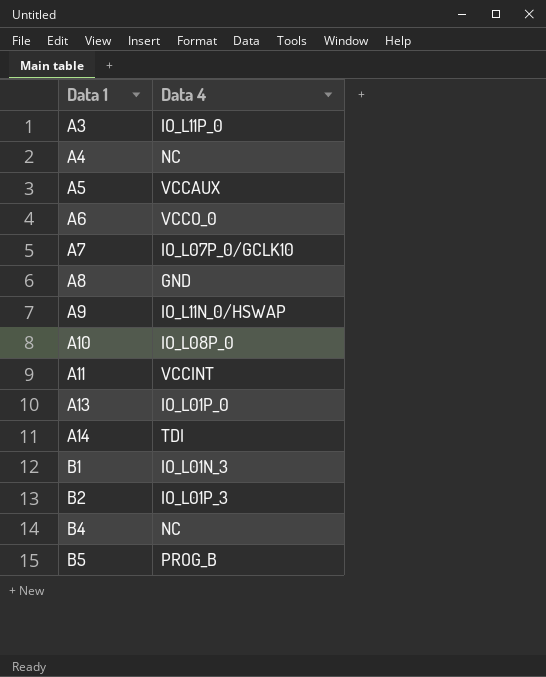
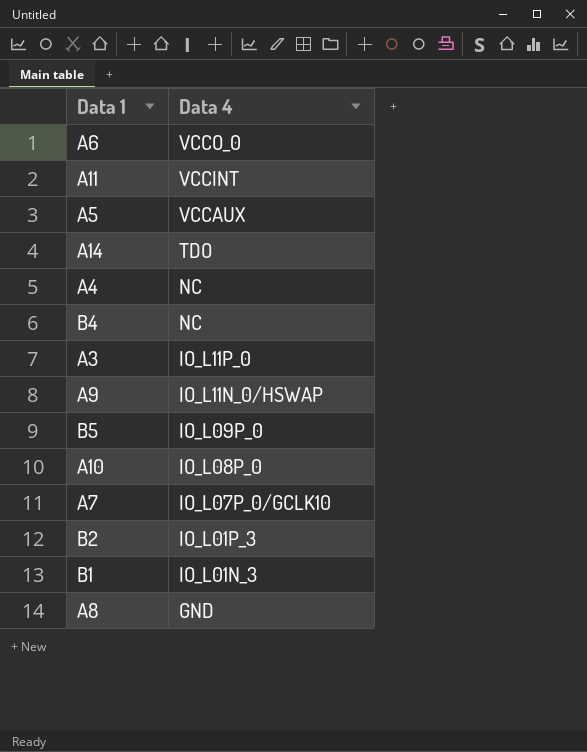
row order: Data 1 ascending -> Data 4 descending
row A13: IO_L01P_0 -> none
A14 | Data 4: TDI -> TDO
B5 | Data 4: PROG_B -> IO_L09P_0

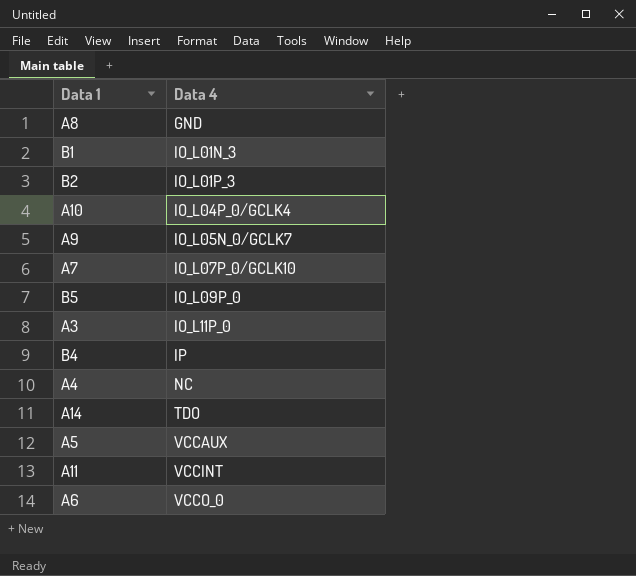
row order: Data 4 descending -> Data 4 ascending
A10 | Data 4: IO_L08P_0 -> IO_L04P_0/GCLK4
A9 | Data 4: IO_L11N_0/HSWAP -> IO_L05N_0/GCLK7
B4 | Data 4: NC -> IP

